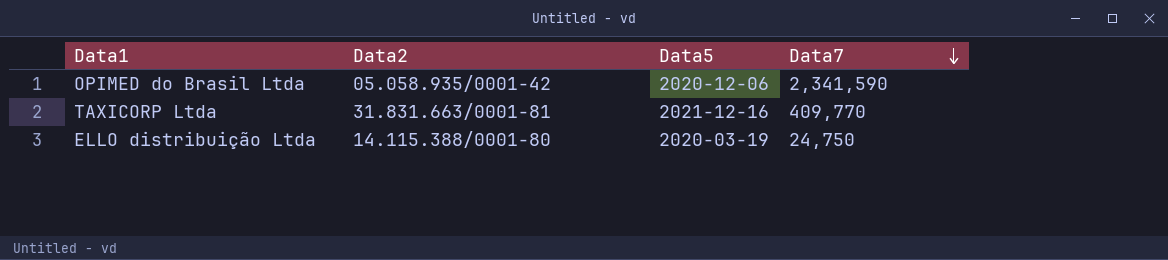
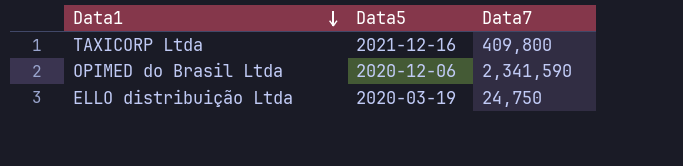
row order: Data7 descending -> Data1 descending
column Data2 | position: 2 -> none
TAXICORP Ltda | Data7: 409,770 -> 409,800

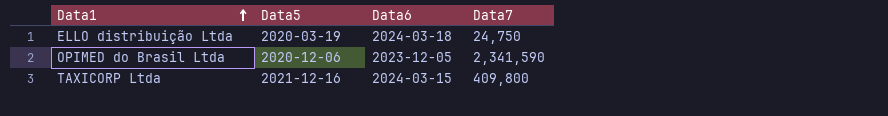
row order: Data1 descending -> Data1 ascending
column Data6 | position: none -> 3

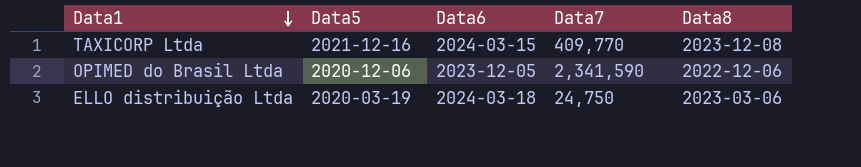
row order: Data1 ascending -> Data1 descending
column Data8 | position: none -> 5
TAXICORP Ltda | Data7: 409,800 -> 409,770

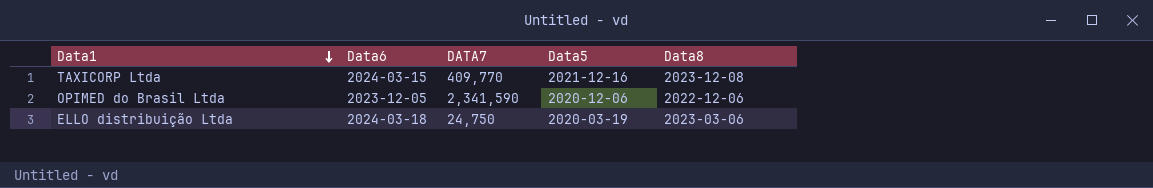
column name: Data7 -> DATA7
column Data5 | position: 2 -> 4

